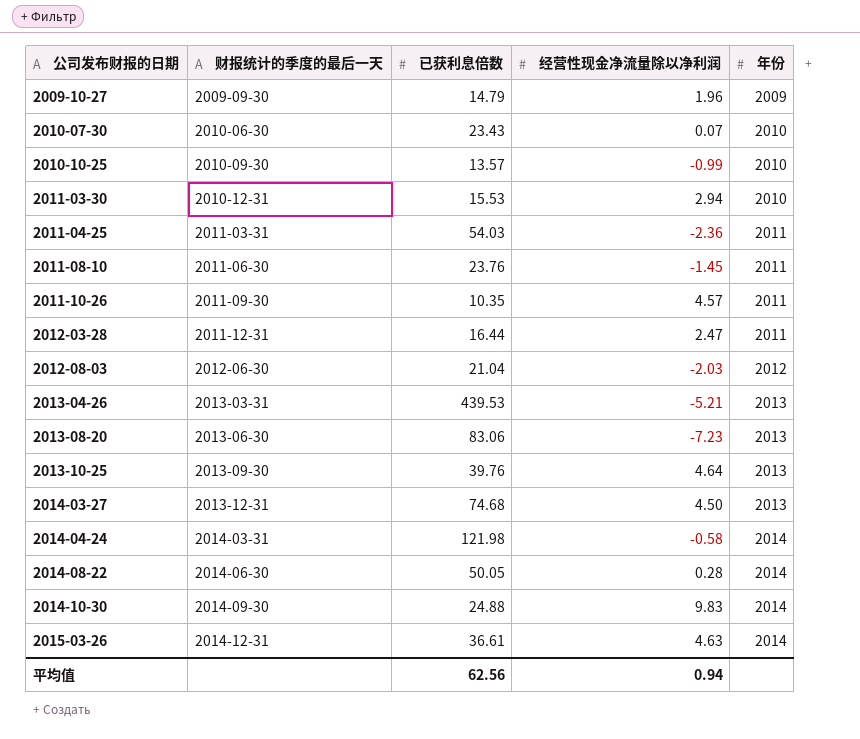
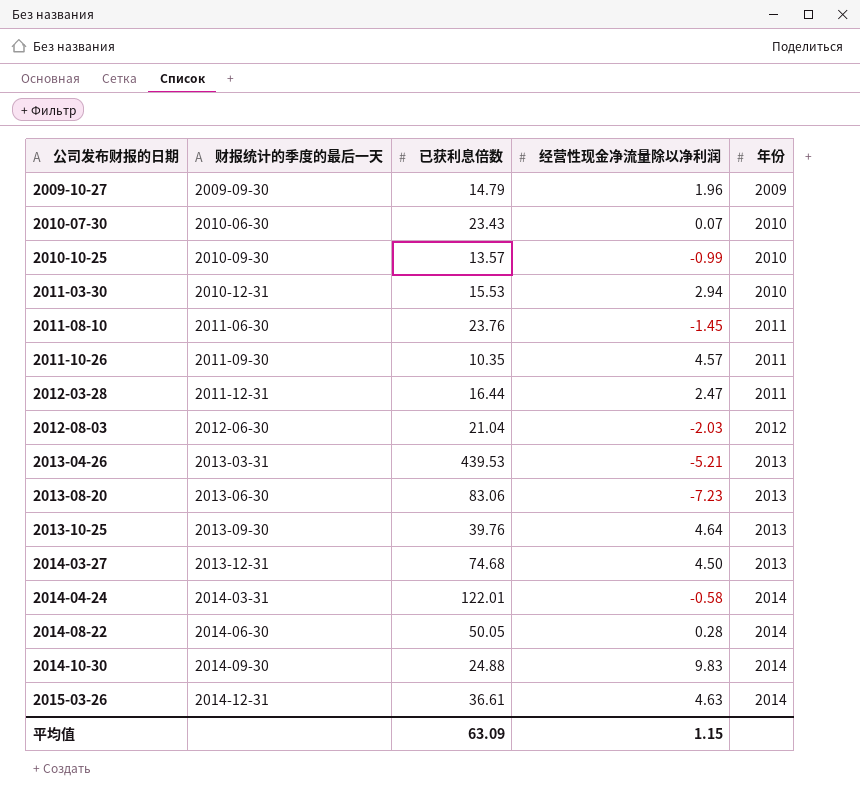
row 2011-04-25: 2011-03-31 | 54.03 | -2.36 | 2011 -> none
2014-04-24 | 已获利息倍数: 121.98 -> 122.01
平均值 | 已获利息倍数: 62.56 -> 63.09
平均值 | 经营性现金净流量除以净利润: 0.94 -> 1.15

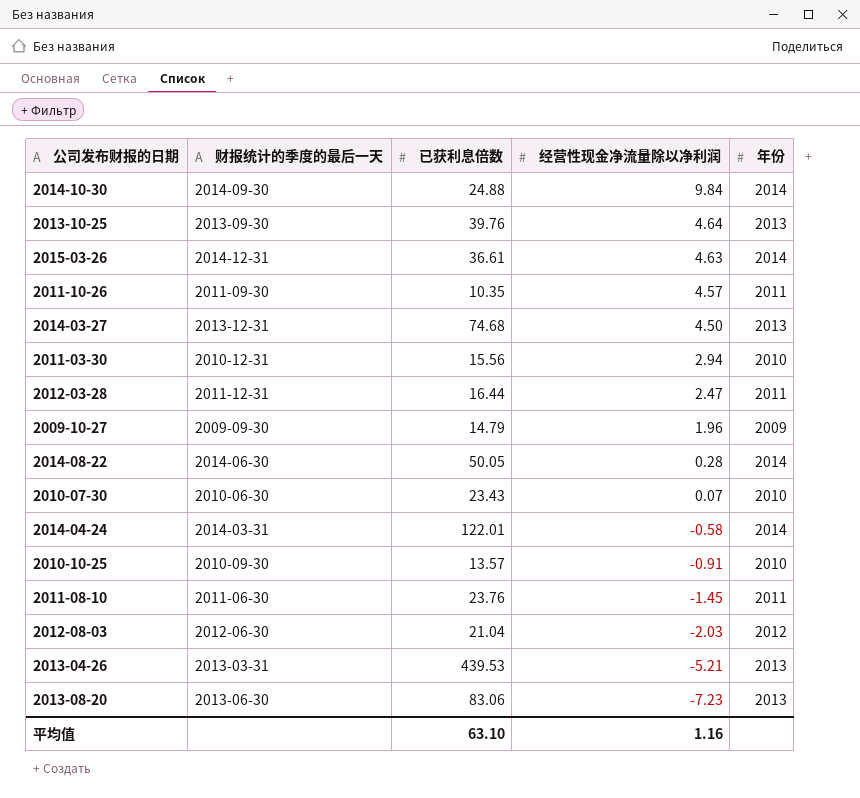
row order: 公司发布财报的日期 ascending -> 经营性现金净流量除以净利润 descending
2014-10-30 | 经营性现金净流量除以净利润: 9.83 -> 9.84
2011-03-30 | 已获利息倍数: 15.53 -> 15.56
2010-10-25 | 经营性现金净流量除以净利润: -0.99 -> -0.91
平均值 | 已获利息倍数: 63.09 -> 63.10
平均值 | 经营性现金净流量除以净利润: 1.15 -> 1.16

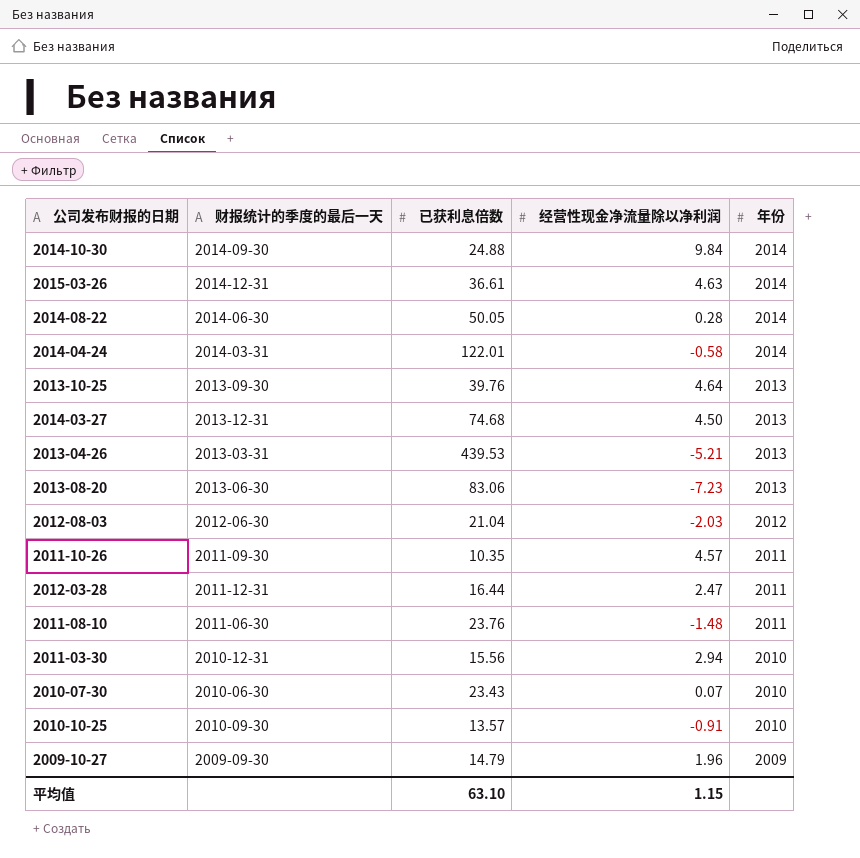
row order: 经营性现金净流量除以净利润 descending -> 年份 descending
2011-08-10 | 经营性现金净流量除以净利润: -1.45 -> -1.48
平均值 | 经营性现金净流量除以净利润: 1.16 -> 1.15

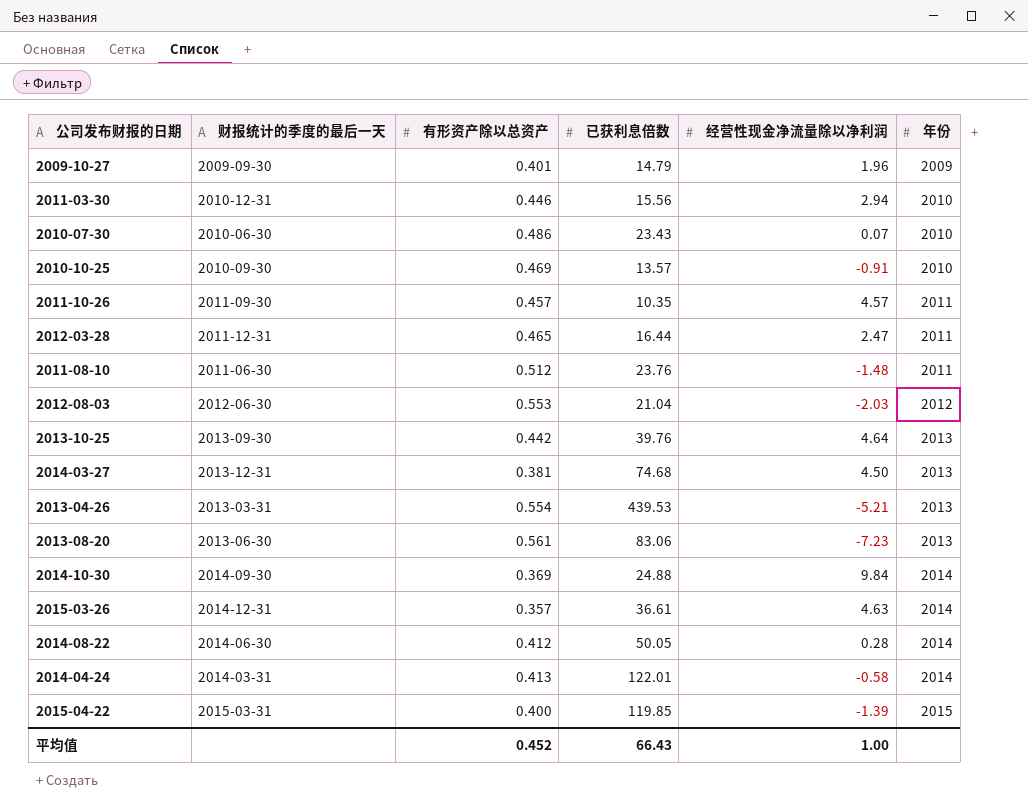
row order: 年份 descending -> 年份 ascending
column 有形资产除以总资产 | position: none -> 3
row 2015-04-22: none -> 2015-03-31 | 0.400 | 119.85 | -1.39 | 2015
平均值 | 已获利息倍数: 63.10 -> 66.43
平均值 | 经营性现金净流量除以净利润: 1.15 -> 1.00

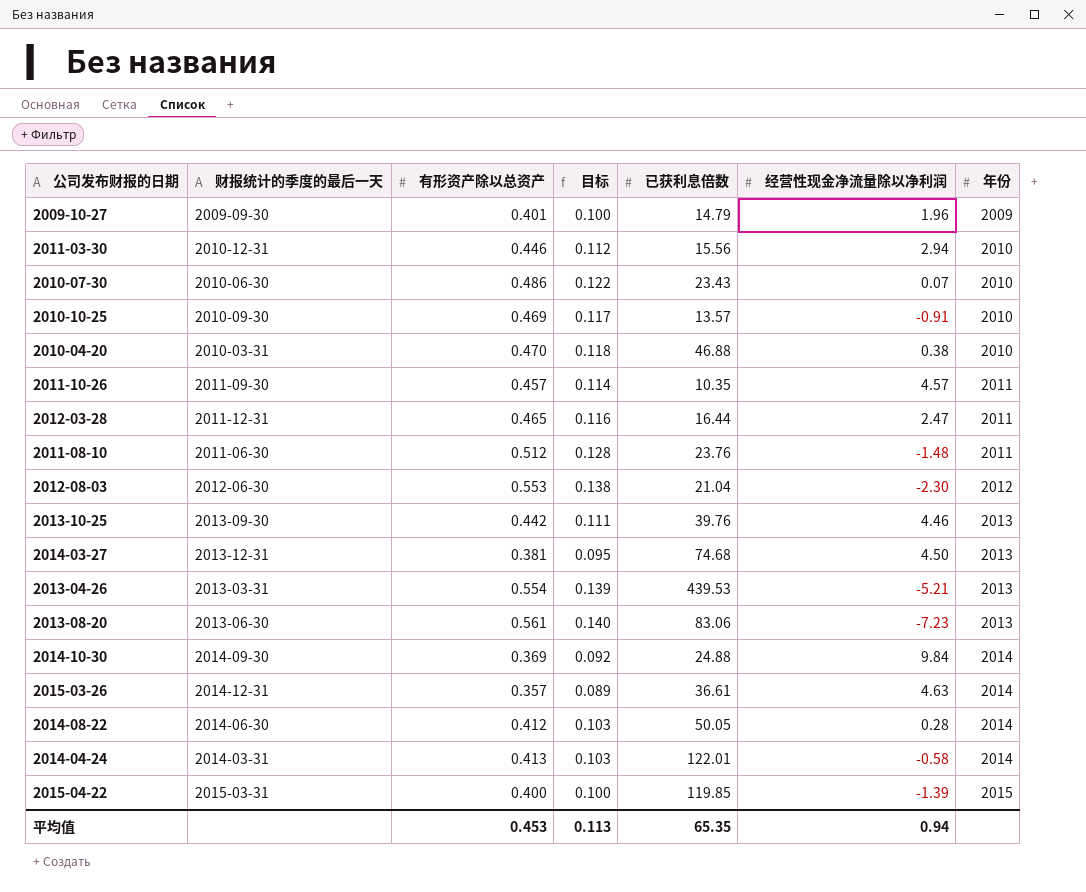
column 目标 | formula: none -> [有形资产除以总资产] * 0.25
row 2010-04-20: none -> 2010-03-31 | 0.470 | 0.118 | 46.88 | 0.38 | 2010
2012-08-03 | 经营性现金净流量除以净利润: -2.03 -> -2.30
2013-10-25 | 经营性现金净流量除以净利润: 4.64 -> 4.46
平均值 | 有形资产除以总资产: 0.452 -> 0.453
平均值 | 已获利息倍数: 66.43 -> 65.35
平均值 | 经营性现金净流量除以净利润: 1.00 -> 0.94

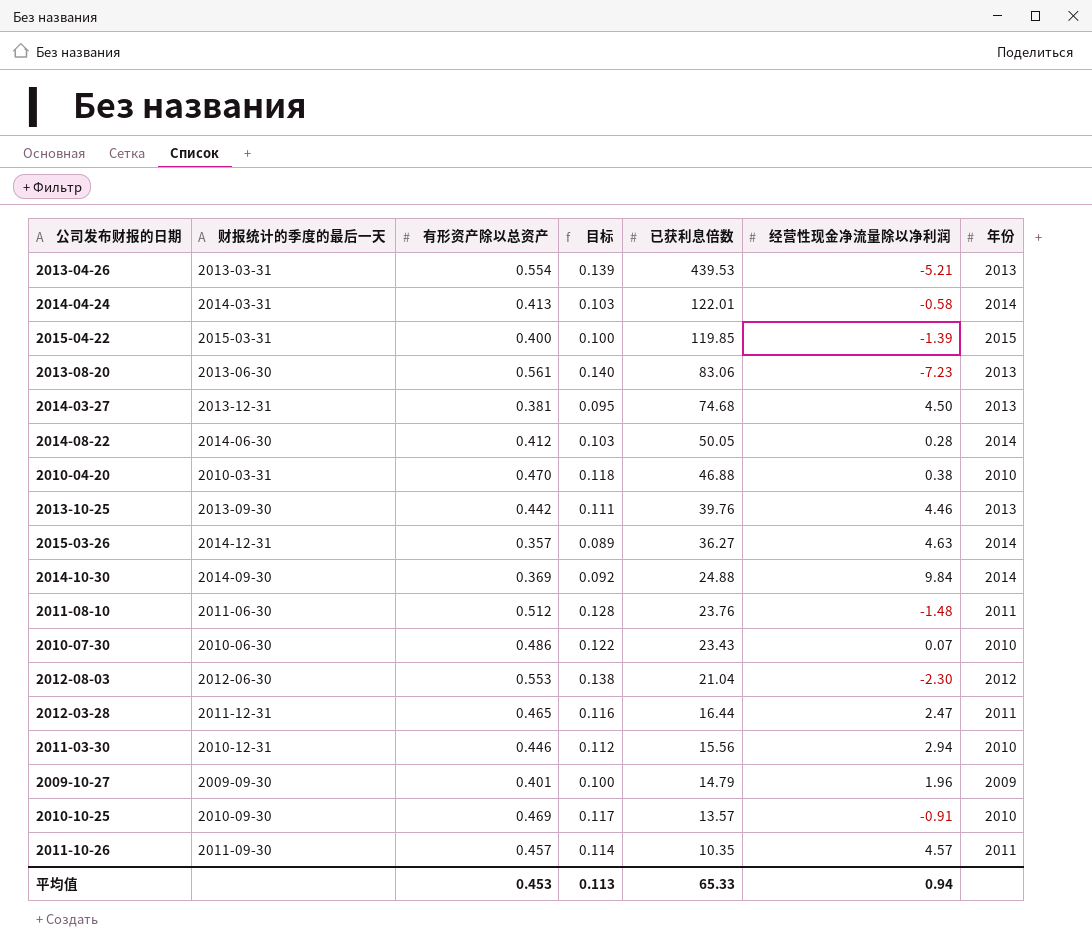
row order: 年份 ascending -> 已获利息倍数 descending
2015-03-26 | 已获利息倍数: 36.61 -> 36.27
平均值 | 已获利息倍数: 65.35 -> 65.33

